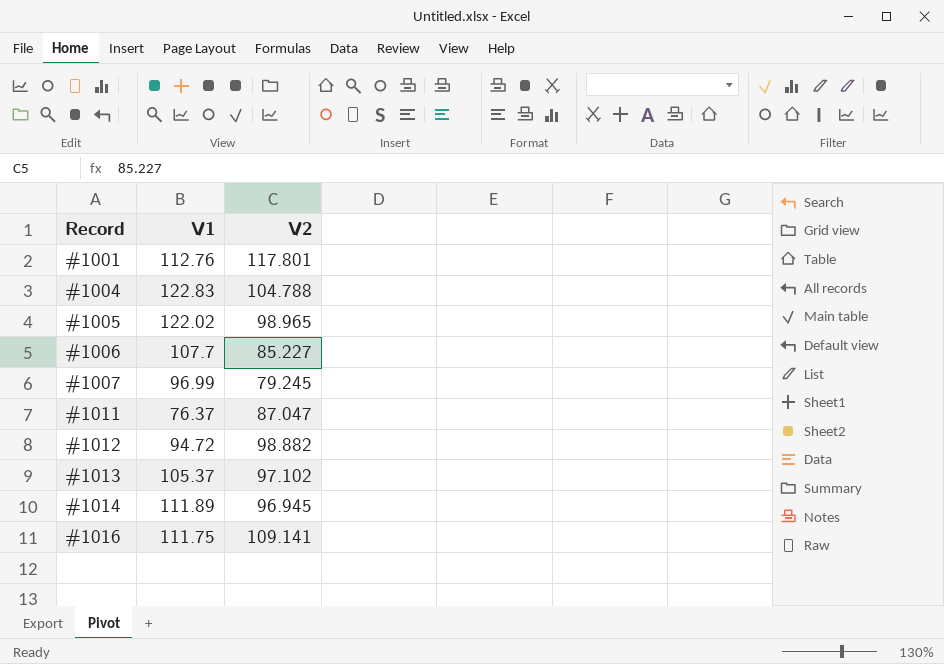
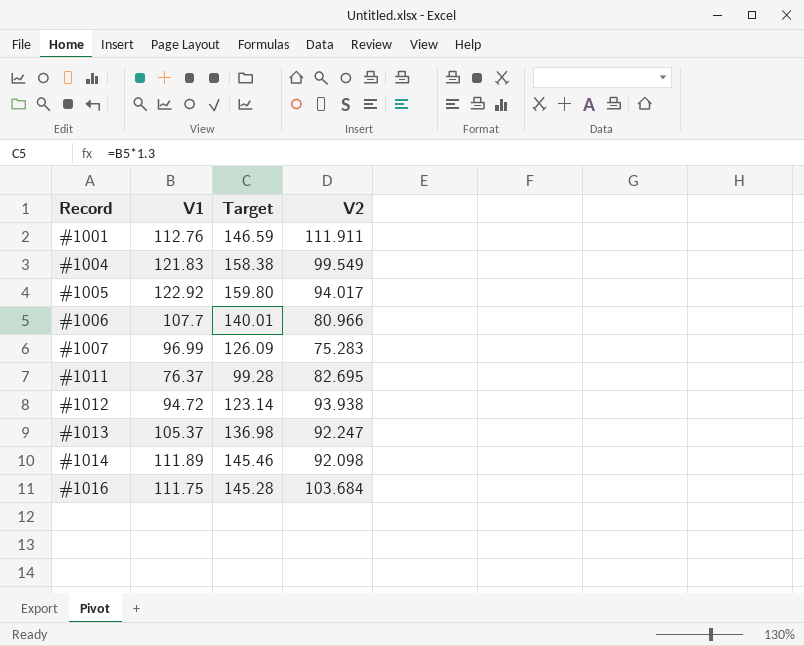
column Target | formula: none -> [V1] * 1.3
#1001 | V2: 117.801 -> 111.911
#1004 | V1: 122.83 -> 121.83
#1004 | V2: 104.788 -> 99.549
#1005 | V1: 122.02 -> 122.92
#1005 | V2: 98.965 -> 94.017
#1006 | V2: 85.227 -> 80.966
#1007 | V2: 79.245 -> 75.283
#1011 | V2: 87.047 -> 82.695
#1012 | V2: 98.882 -> 93.938
#1013 | V2: 97.102 -> 92.247
#1014 | V2: 96.945 -> 92.098
#1016 | V2: 109.141 -> 103.684

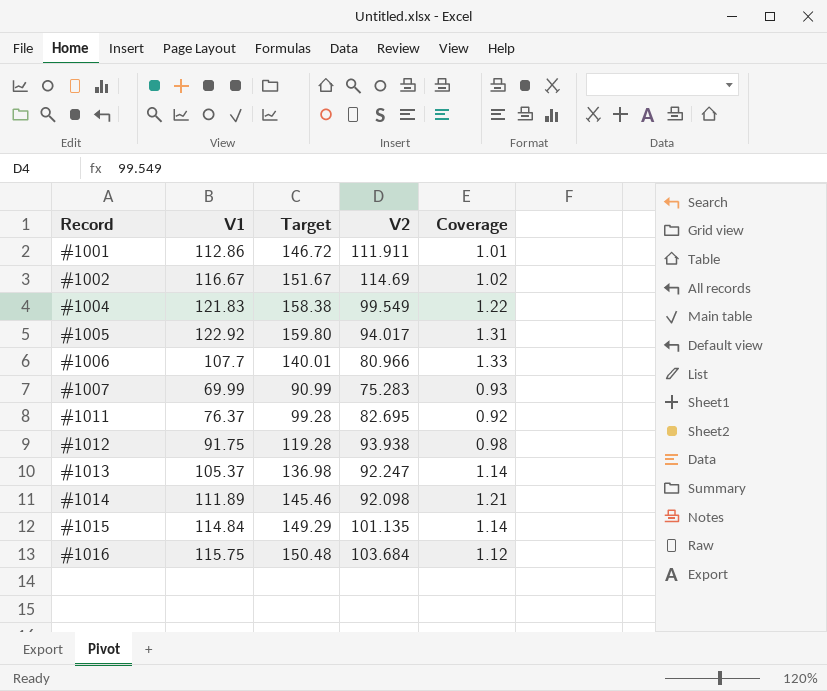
column Coverage | formula: none -> [V1] / [V2]
#1001 | V1: 112.76 -> 112.86
#1001 | Target: 146.59 -> 146.72
row #1002: none -> 116.67 | 151.67 | 114.69 | 1.02
#1007 | V1: 96.99 -> 69.99
#1007 | Target: 126.09 -> 90.99
#1012 | V1: 94.72 -> 91.75
#1012 | Target: 123.14 -> 119.28
row #1015: none -> 114.84 | 149.29 | 101.135 | 1.14
#1016 | V1: 111.75 -> 115.75
#1016 | Target: 145.28 -> 150.48

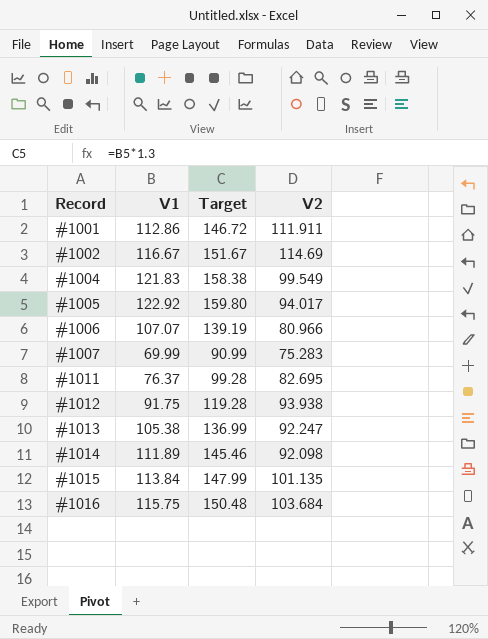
column Coverage | formula: [V1] / [V2] -> none
#1006 | V1: 107.7 -> 107.07
#1006 | Target: 140.01 -> 139.19
#1013 | V1: 105.37 -> 105.38
#1013 | Target: 136.98 -> 136.99
#1015 | V1: 114.84 -> 113.84
#1015 | Target: 149.29 -> 147.99

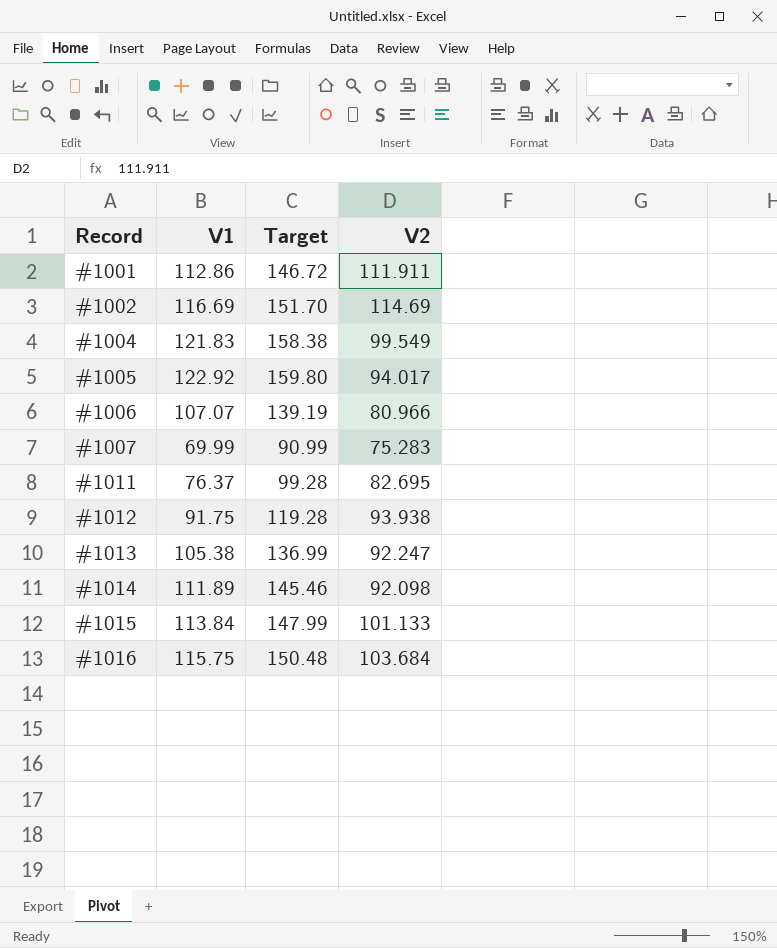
#1002 | V1: 116.67 -> 116.69
#1002 | Target: 151.67 -> 151.70
#1015 | V2: 101.135 -> 101.133

